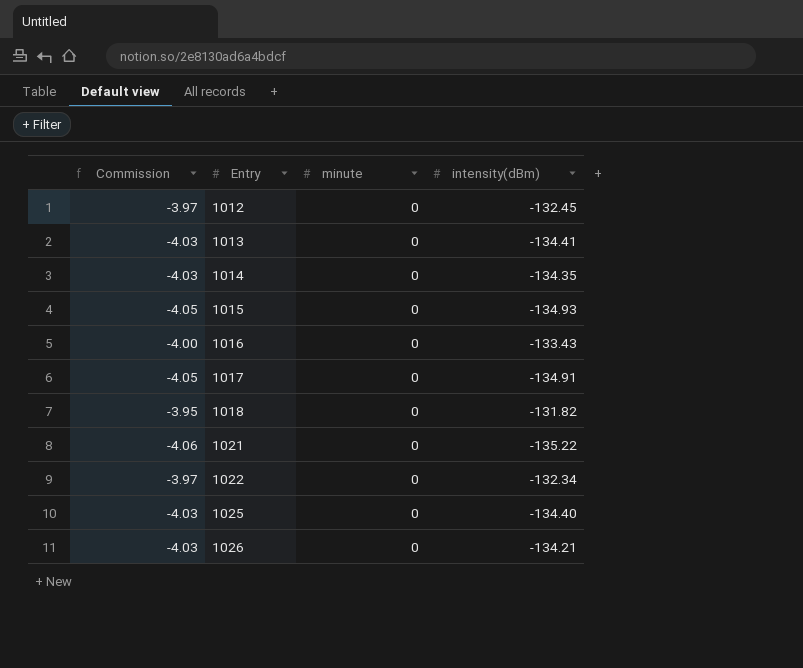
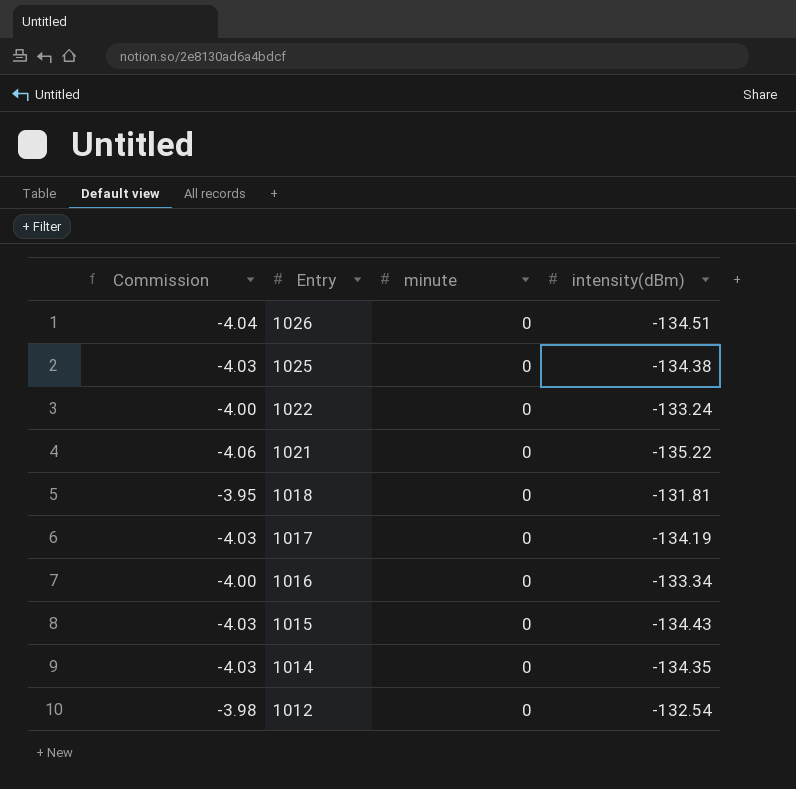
row order: Entry ascending -> Entry descending
row 1013: -4.03 | 0 | -134.41 -> none
1026 | Commission: -4.03 -> -4.04
1026 | intensity(dBm): -134.21 -> -134.51
1025 | intensity(dBm): -134.40 -> -134.38
1022 | Commission: -3.97 -> -4.00
1022 | intensity(dBm): -132.34 -> -133.24
1018 | intensity(dBm): -131.82 -> -131.81
1017 | Commission: -4.05 -> -4.03
1017 | intensity(dBm): -134.91 -> -134.19
1016 | intensity(dBm): -133.43 -> -133.34
1015 | Commission: -4.05 -> -4.03
1015 | intensity(dBm): -134.93 -> -134.43
1012 | Commission: -3.97 -> -3.98
1012 | intensity(dBm): -132.45 -> -132.54

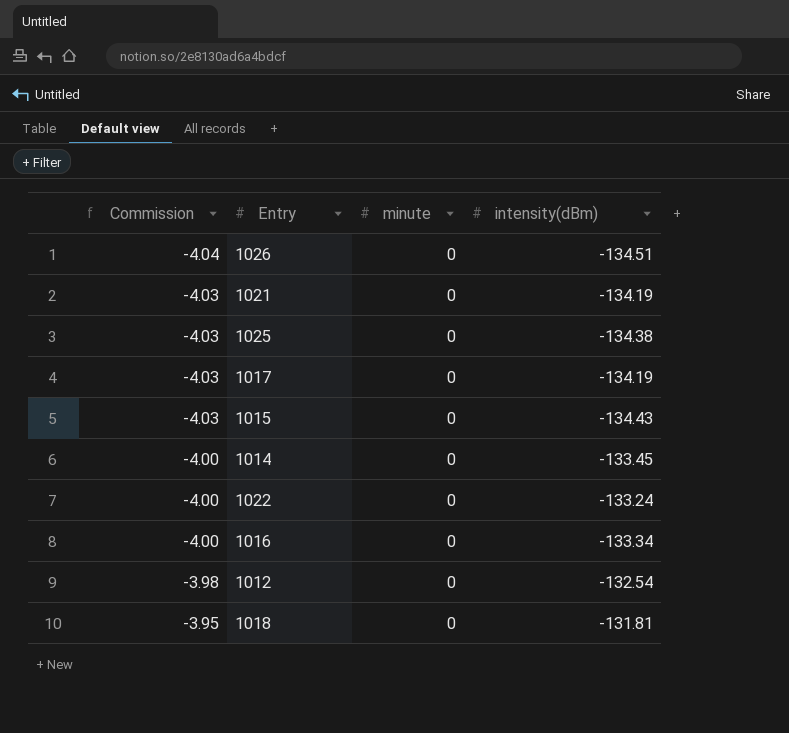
row order: Entry descending -> Commission ascending
1021 | Commission: -4.06 -> -4.03
1021 | intensity(dBm): -135.22 -> -134.19
1014 | Commission: -4.03 -> -4.00
1014 | intensity(dBm): -134.35 -> -133.45

